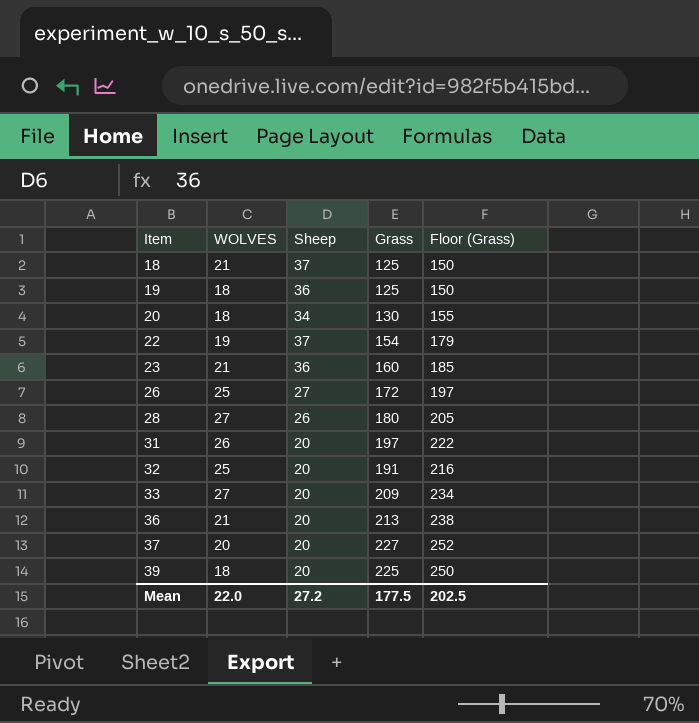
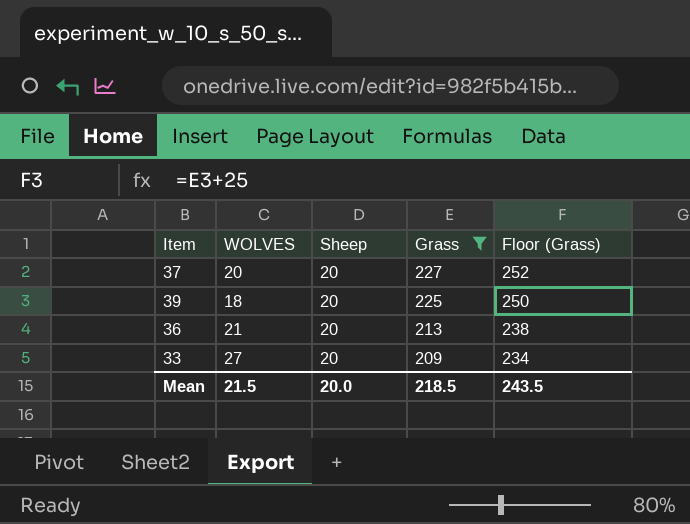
filter: none -> Grass >= 209
row order: Item ascending -> Grass descending
Mean | WOLVES: 22.0 -> 21.5
Mean | Sheep: 27.2 -> 20.0
Mean | Grass: 177.5 -> 218.5
Mean | Floor (Grass): 202.5 -> 243.5

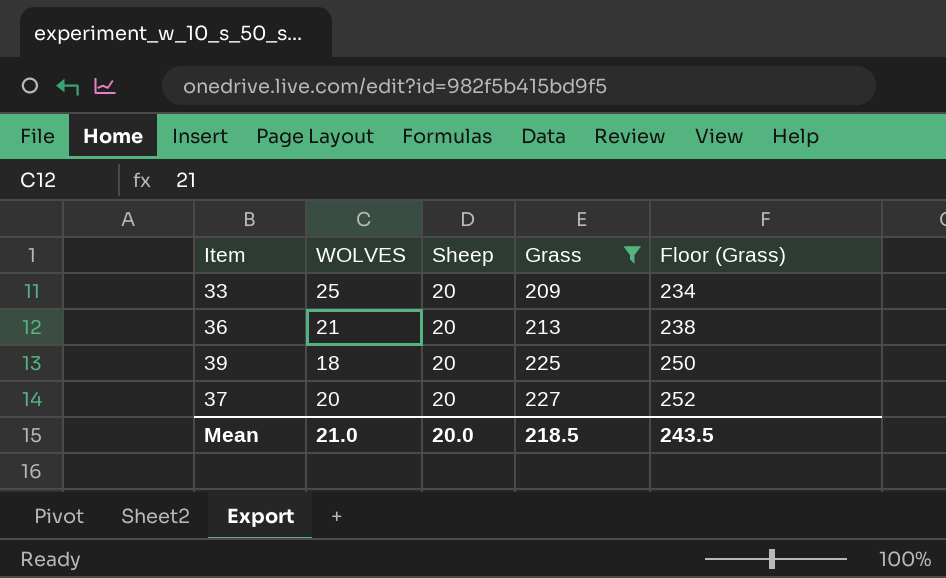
row order: Grass descending -> Grass ascending
33 | WOLVES: 27 -> 25
Mean | WOLVES: 21.5 -> 21.0

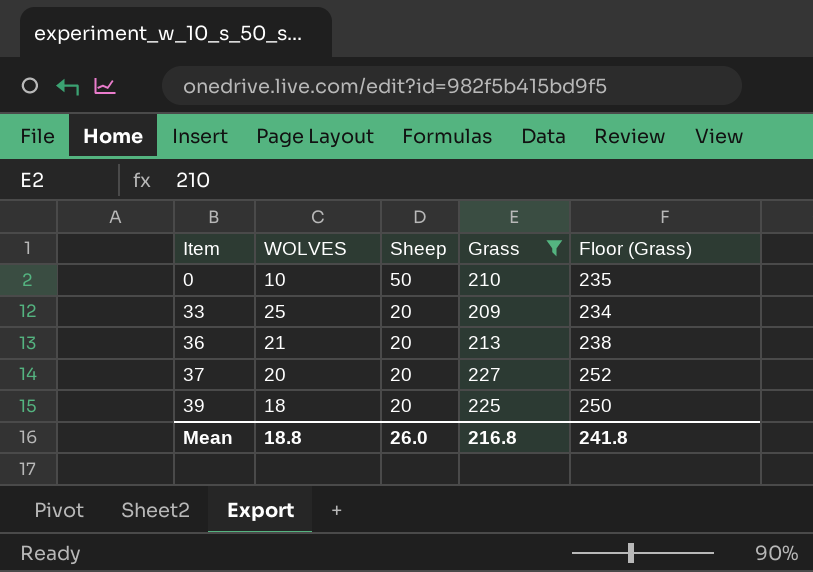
row order: Grass ascending -> Item ascending
row 0: none -> 10 | 50 | 210 | 235
Mean | WOLVES: 21.0 -> 18.8
Mean | Sheep: 20.0 -> 26.0
Mean | Grass: 218.5 -> 216.8
Mean | Floor (Grass): 243.5 -> 241.8

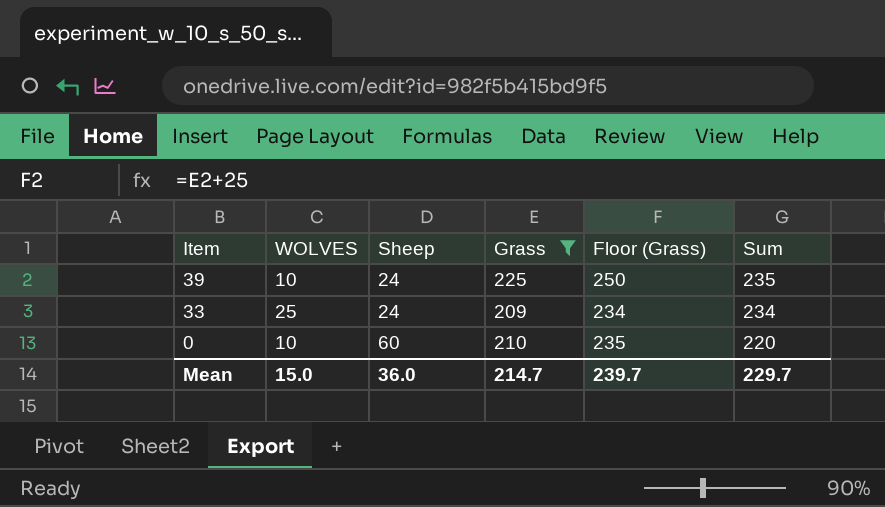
row order: Item ascending -> Item descending
column Sum | formula: none -> [WOLVES] + [Grass]
row 36: 21 | 20 | 213 | 238 -> none
row 37: 20 | 20 | 227 | 252 -> none
39 | WOLVES: 18 -> 10
39 | Sheep: 20 -> 24
33 | Sheep: 20 -> 24
0 | Sheep: 50 -> 60
Mean | WOLVES: 18.8 -> 15.0
Mean | Sheep: 26.0 -> 36.0
Mean | Grass: 216.8 -> 214.7
Mean | Floor (Grass): 241.8 -> 239.7

